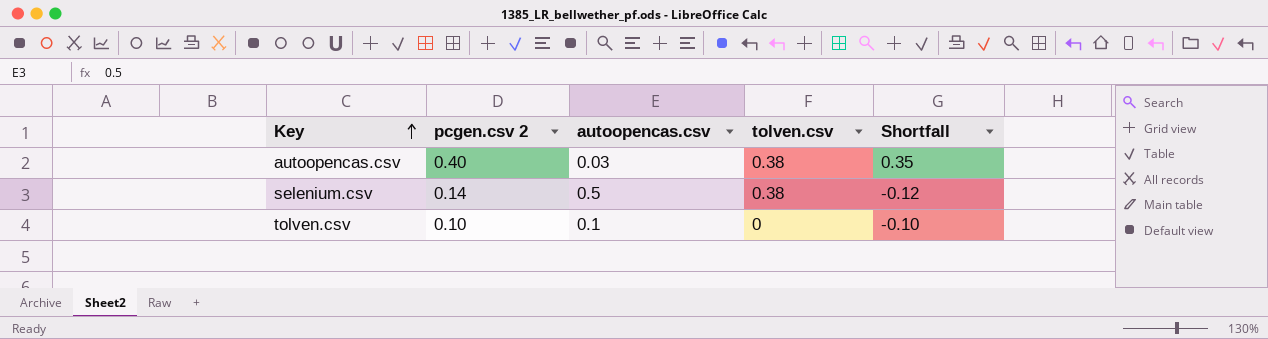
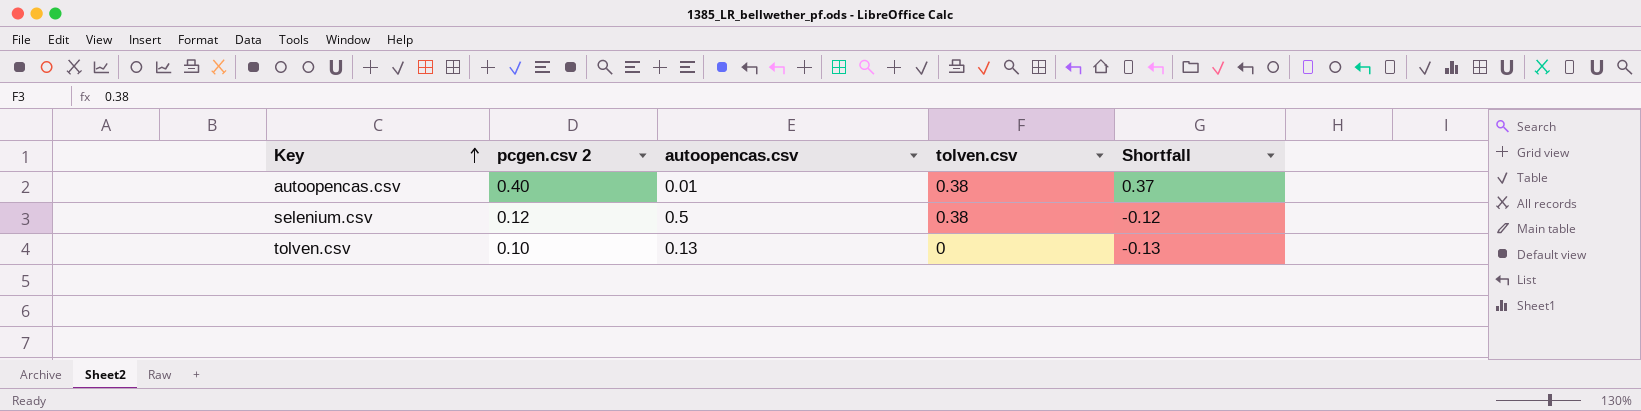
autoopencas.csv | autoopencas.csv: 0.03 -> 0.01
autoopencas.csv | Shortfall: 0.35 -> 0.37
selenium.csv | pcgen.csv 2: 0.14 -> 0.12
tolven.csv | autoopencas.csv: 0.1 -> 0.13
tolven.csv | Shortfall: -0.10 -> -0.13

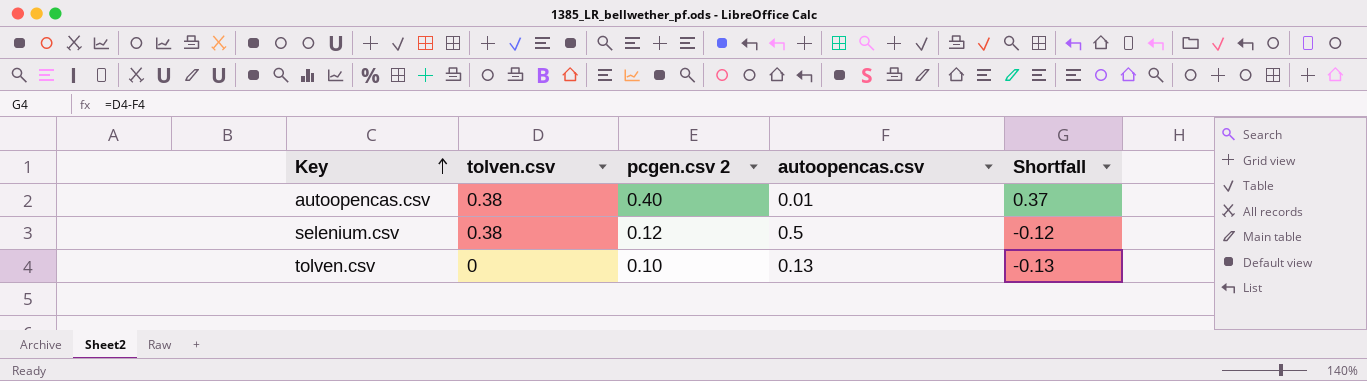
column tolven.csv | position: 4 -> 2

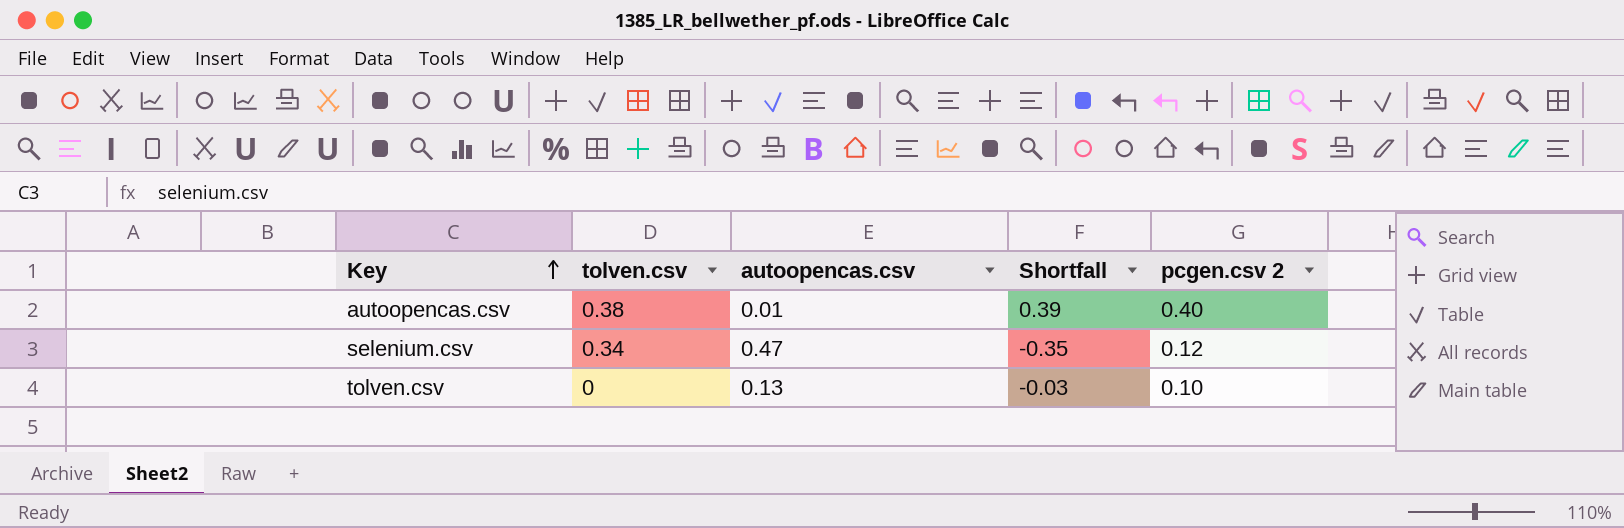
column Shortfall | formula: [tolven.csv] - [autoopencas.csv] -> [pcgen.csv 2] - [autoopencas.csv]
column pcgen.csv 2 | position: 3 -> 5
selenium.csv | tolven.csv: 0.38 -> 0.34
selenium.csv | autoopencas.csv: 0.5 -> 0.47

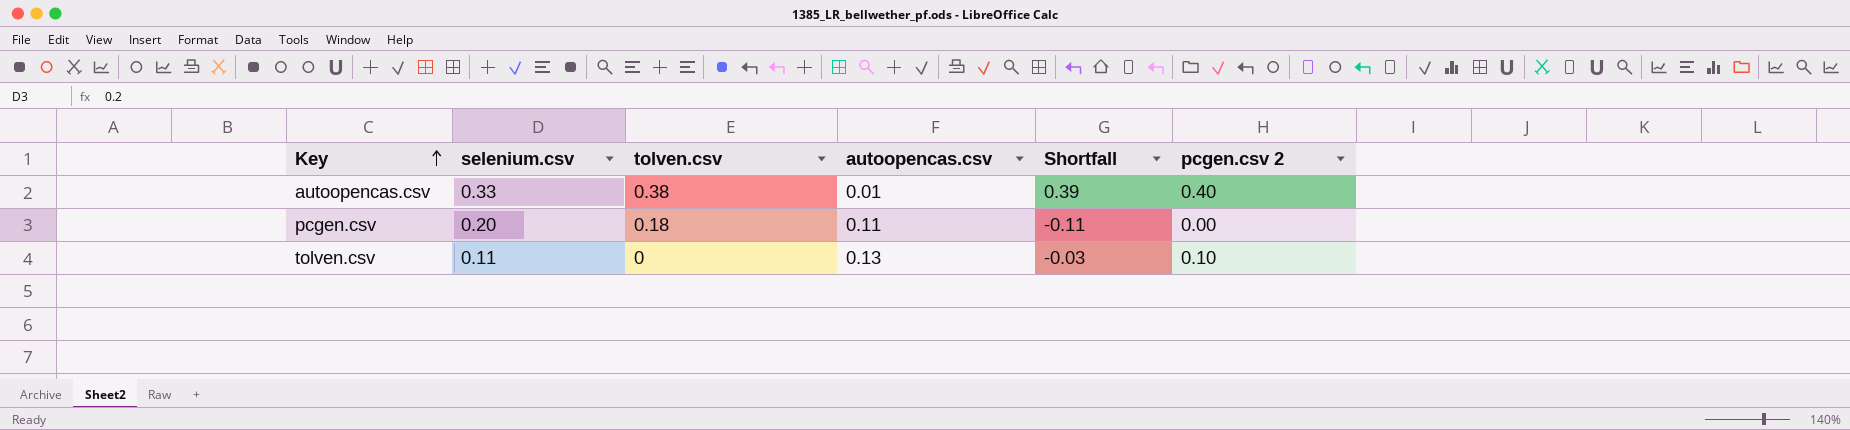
column selenium.csv | position: none -> 2
row selenium.csv: 0.34 | 0.47 | -0.35 | 0.12 -> none
row pcgen.csv: none -> 0.20 | 0.18 | 0.11 | -0.11 | 0.00

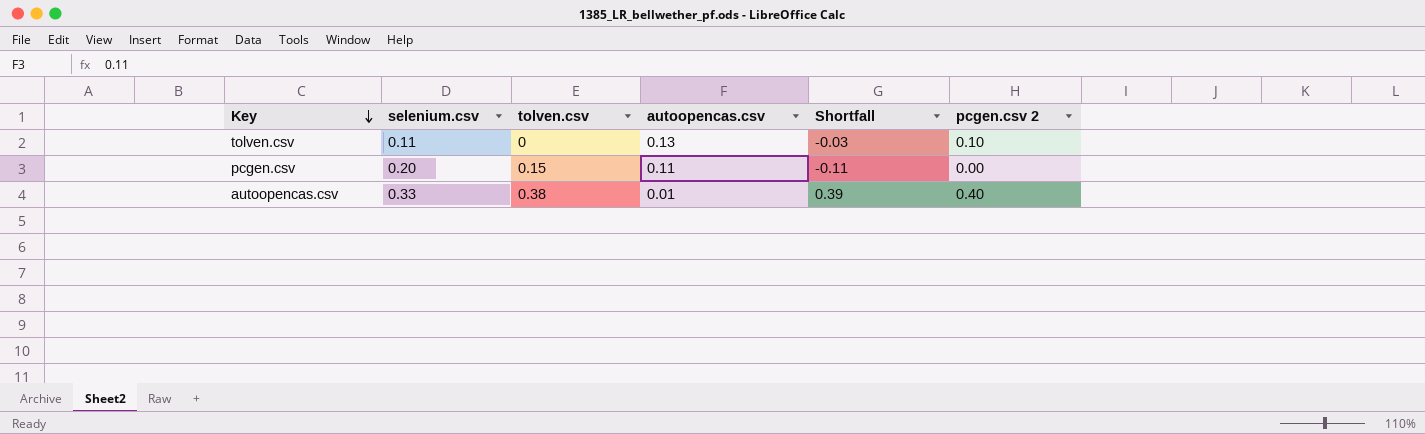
row order: Key ascending -> Key descending
pcgen.csv | tolven.csv: 0.18 -> 0.15

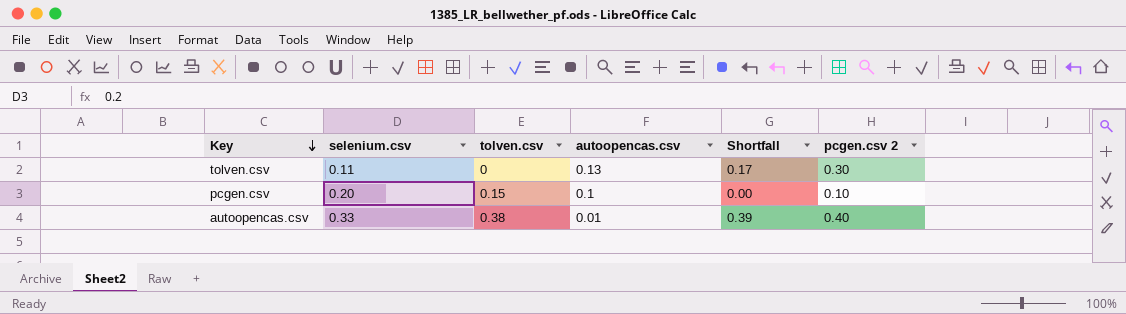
tolven.csv | Shortfall: -0.03 -> 0.17
tolven.csv | pcgen.csv 2: 0.10 -> 0.30
pcgen.csv | autoopencas.csv: 0.11 -> 0.1
pcgen.csv | Shortfall: -0.11 -> 0.00
pcgen.csv | pcgen.csv 2: 0.00 -> 0.10

